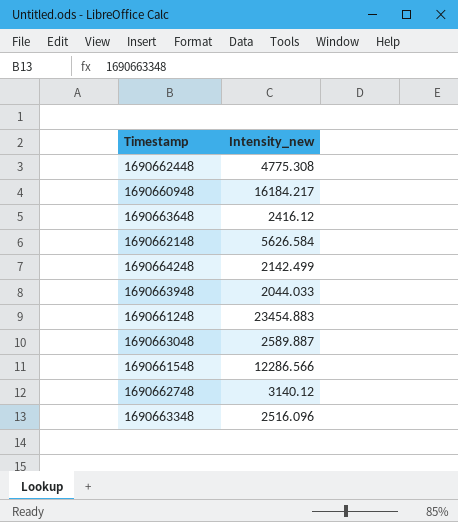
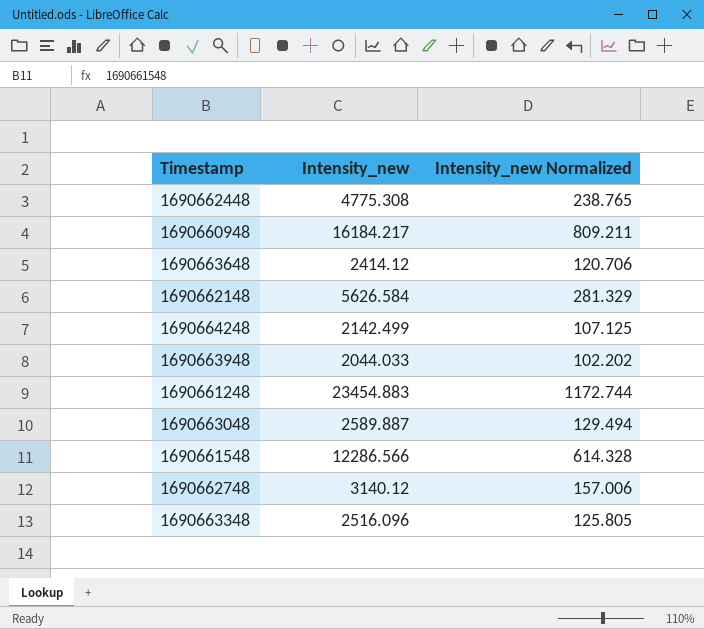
column Intensity_new Normalized | formula: none -> [Intensity_new] * 0.05
1690663648 | Intensity_new: 2416.12 -> 2414.12

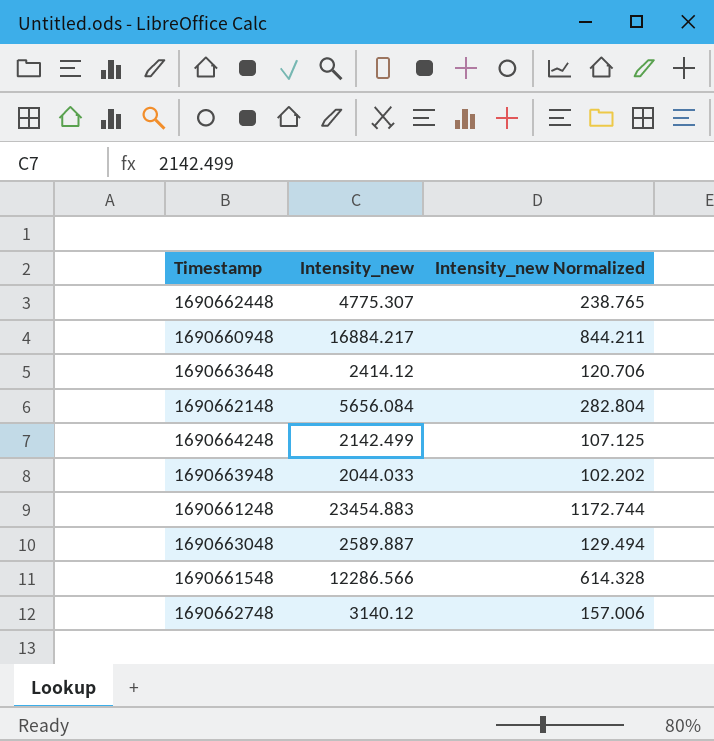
row 1690663348: 2516.096 | 125.805 -> none
1690662448 | Intensity_new: 4775.308 -> 4775.307
1690660948 | Intensity_new: 16184.217 -> 16884.217
1690660948 | Intensity_new Normalized: 809.211 -> 844.211
1690662148 | Intensity_new: 5626.584 -> 5656.084
1690662148 | Intensity_new Normalized: 281.329 -> 282.804

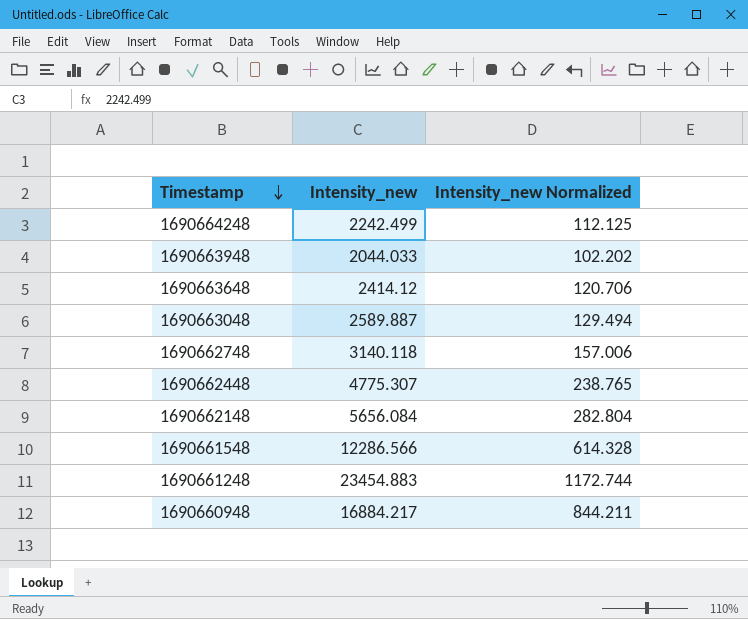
row order: none -> Timestamp descending
1690664248 | Intensity_new: 2142.499 -> 2242.499
1690664248 | Intensity_new Normalized: 107.125 -> 112.125
1690662748 | Intensity_new: 3140.12 -> 3140.118

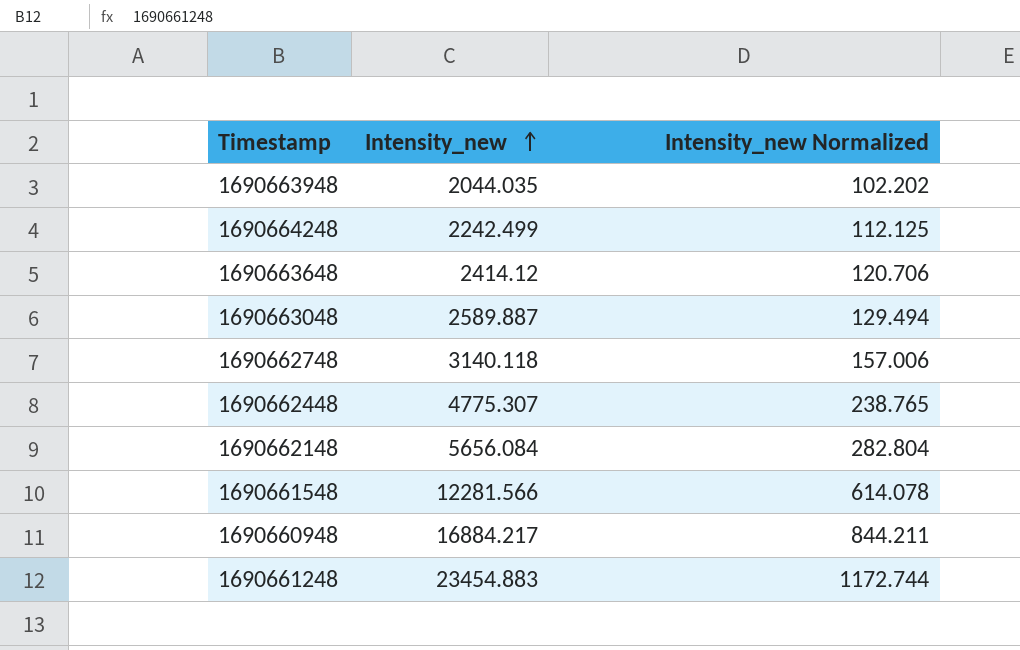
row order: Timestamp descending -> Intensity_new ascending
1690663948 | Intensity_new: 2044.033 -> 2044.035
1690661548 | Intensity_new: 12286.566 -> 12281.566
1690661548 | Intensity_new Normalized: 614.328 -> 614.078

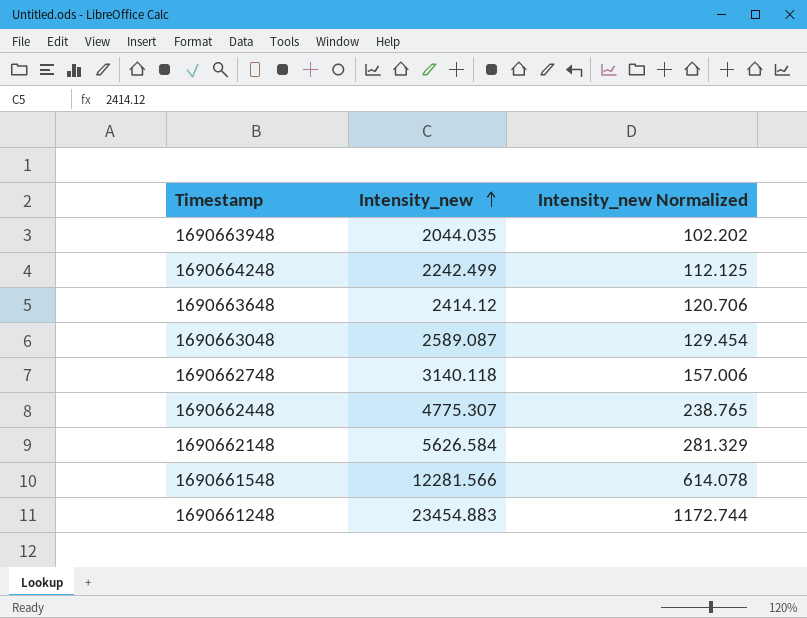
row 1690660948: 16884.217 | 844.211 -> none
1690663048 | Intensity_new: 2589.887 -> 2589.087
1690663048 | Intensity_new Normalized: 129.494 -> 129.454
1690662148 | Intensity_new: 5656.084 -> 5626.584
1690662148 | Intensity_new Normalized: 282.804 -> 281.329

